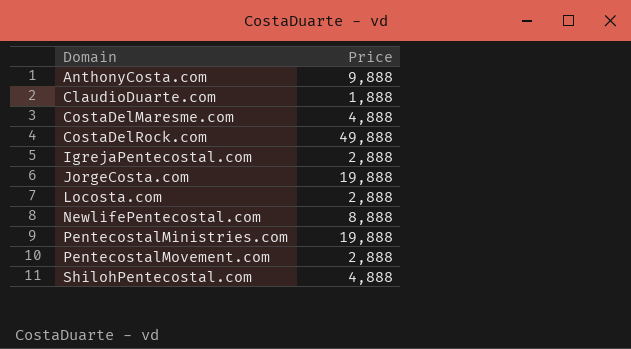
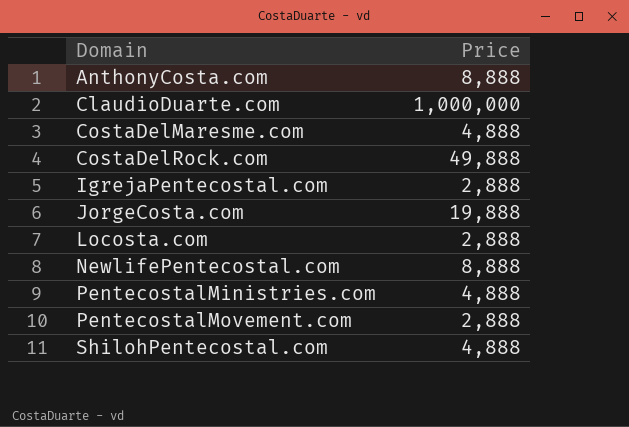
AnthonyCosta.com | Price: 9,888 -> 8,888
ClaudioDuarte.com | Price: 1,888 -> 1,000,000
PentecostalMinistries.com | Price: 19,888 -> 4,888

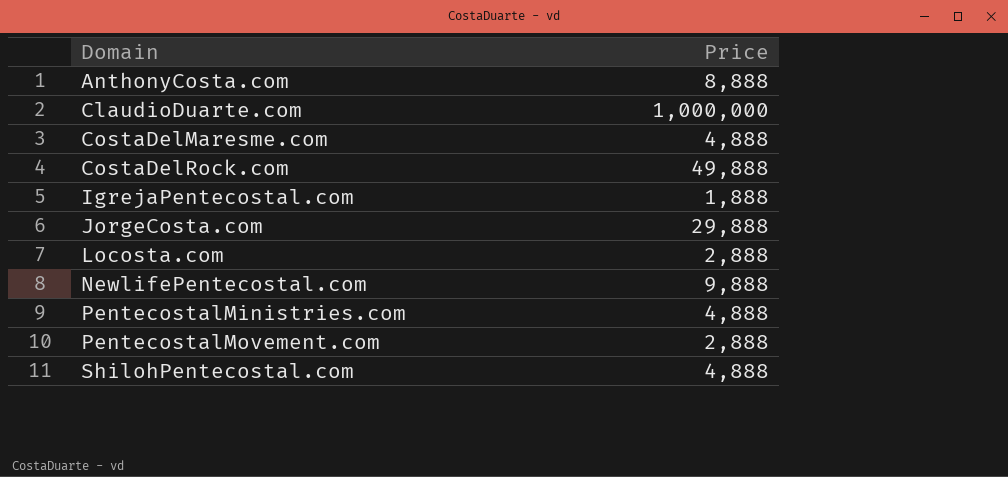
IgrejaPentecostal.com | Price: 2,888 -> 1,888
JorgeCosta.com | Price: 19,888 -> 29,888
NewlifePentecostal.com | Price: 8,888 -> 9,888

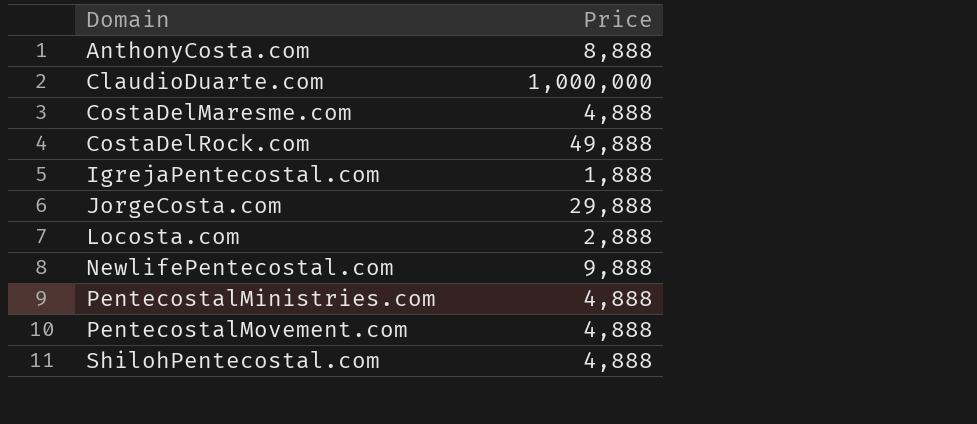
PentecostalMovement.com | Price: 2,888 -> 4,888

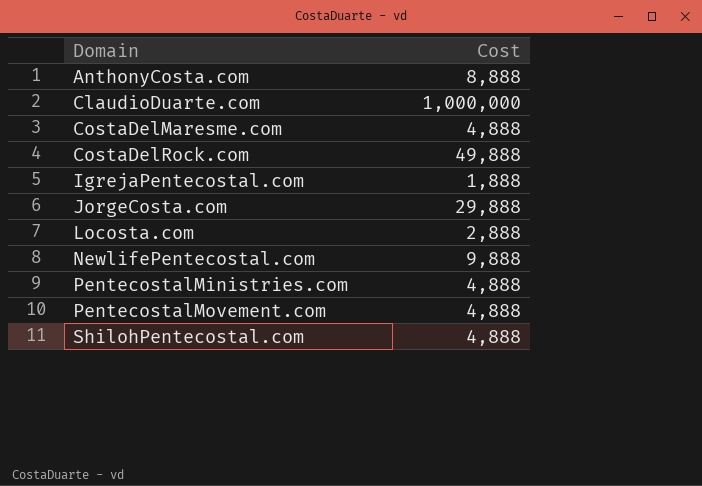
column name: Price -> Cost

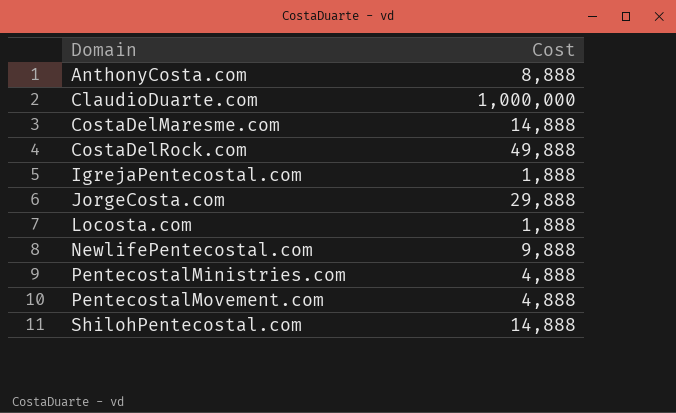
CostaDelMaresme.com | Cost: 4,888 -> 14,888
Locosta.com | Cost: 2,888 -> 1,888
ShilohPentecostal.com | Cost: 4,888 -> 14,888

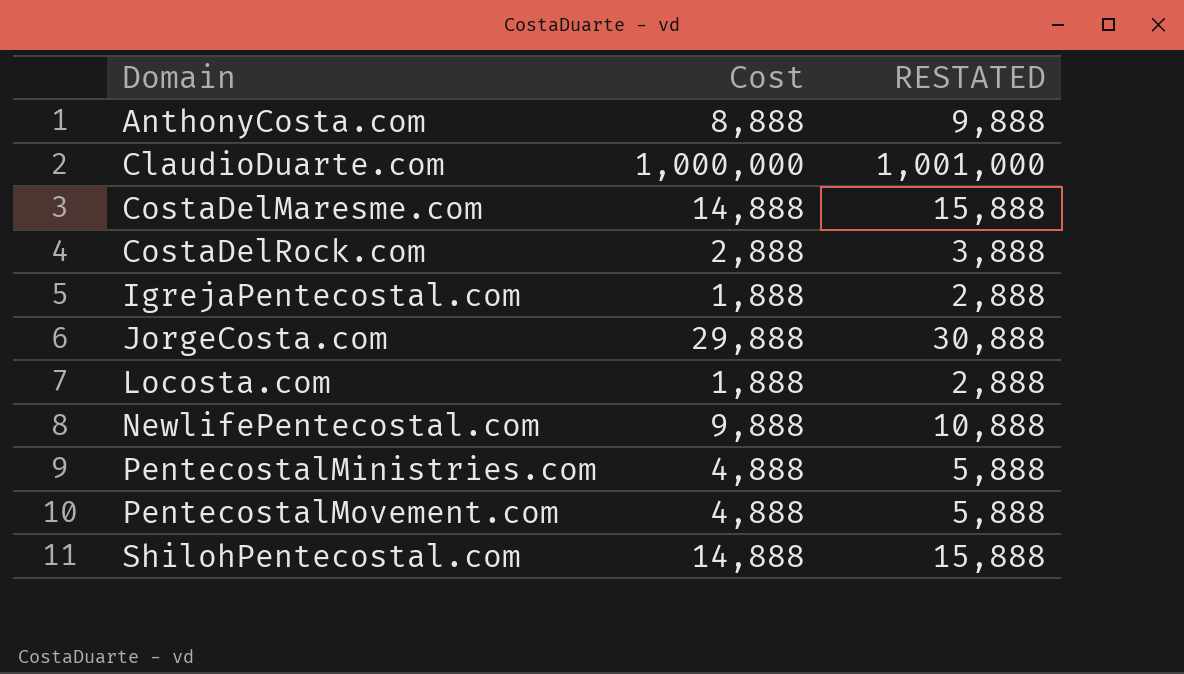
column RESTATED | formula: none -> [Cost] + 1000
CostaDelRock.com | Cost: 49,888 -> 2,888

